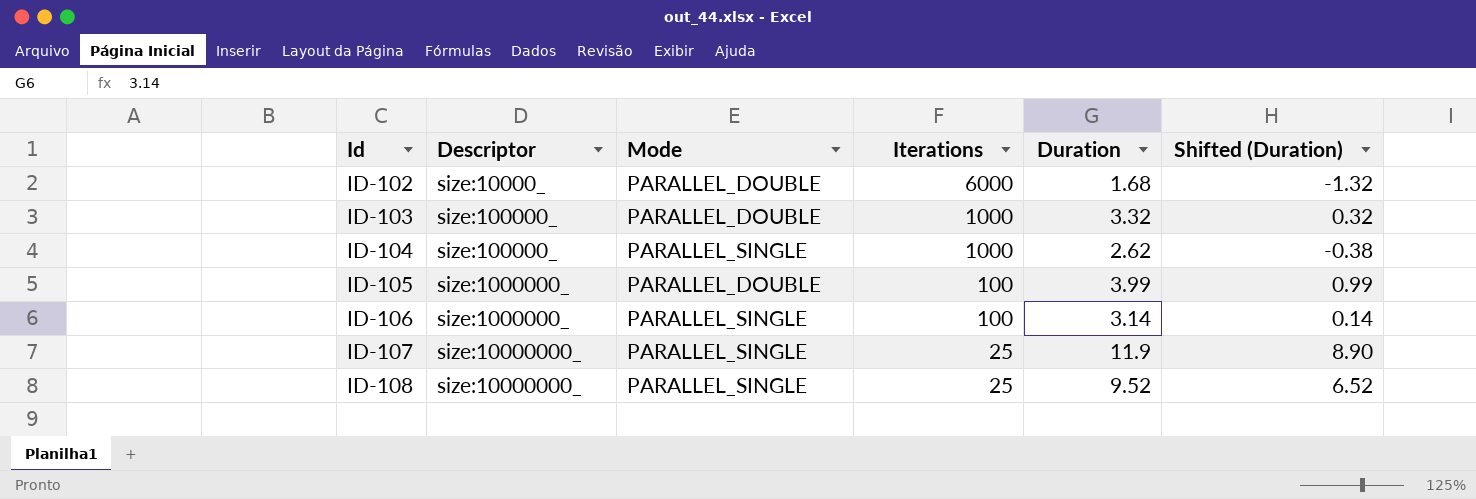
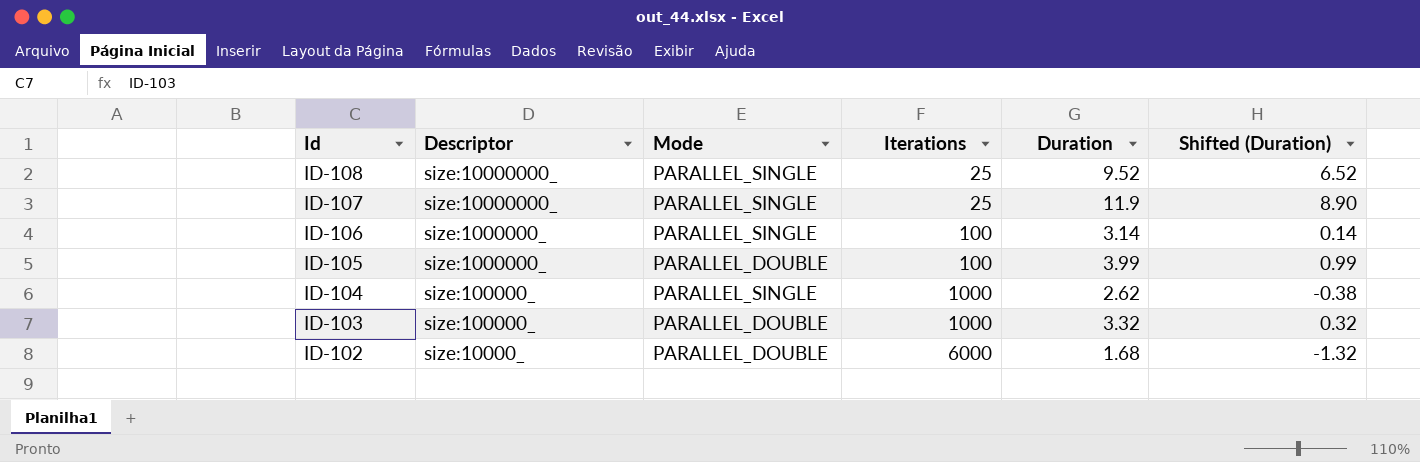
row order: Id ascending -> Id descending

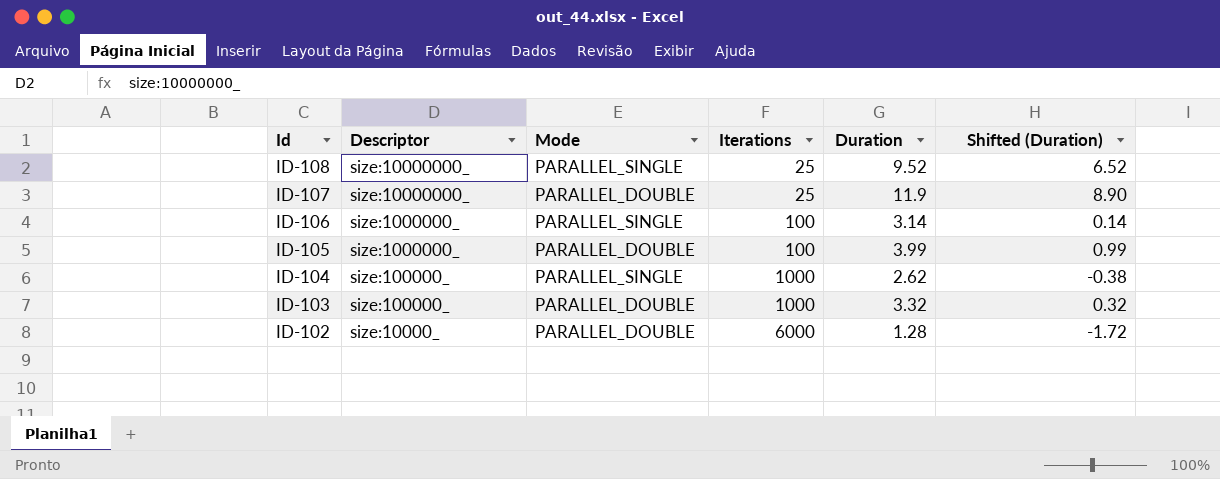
ID-107 | Mode: PARALLEL_SINGLE -> PARALLEL_DOUBLE
ID-102 | Duration: 1.68 -> 1.28
ID-102 | Shifted (Duration): -1.32 -> -1.72

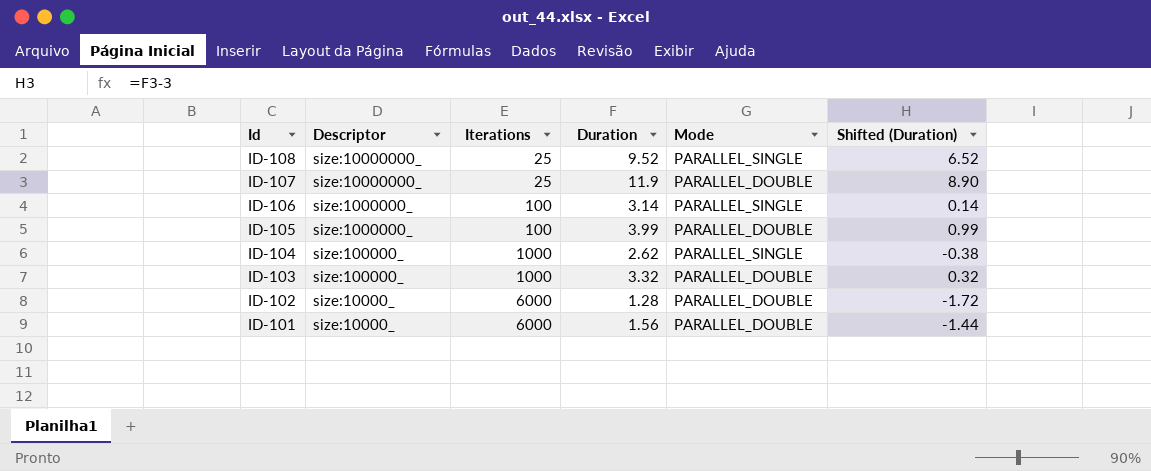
column Mode | position: 3 -> 5
row ID-101: none -> size:10000_ | 6000 | 1.56 | PARALLEL_DOUBLE | -1.44

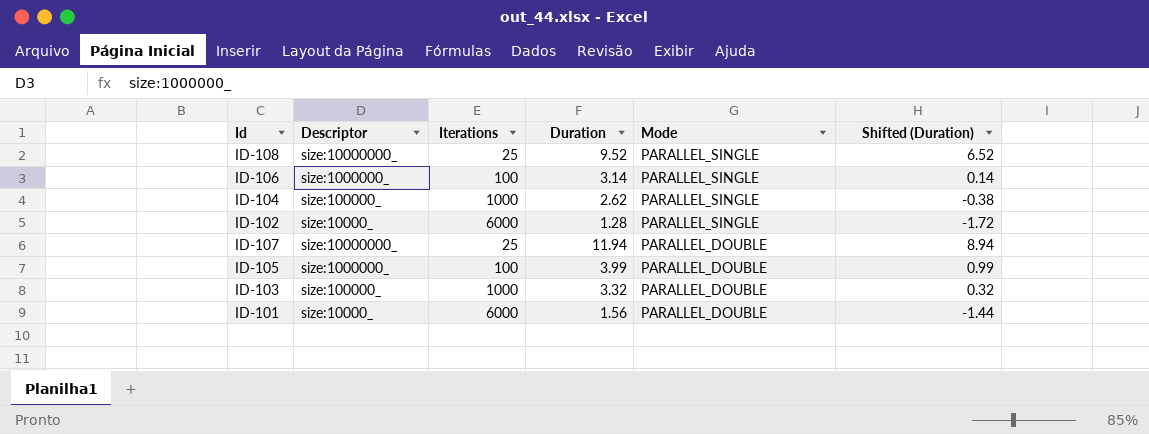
row order: Id descending -> Mode descending
ID-102 | Mode: PARALLEL_DOUBLE -> PARALLEL_SINGLE
ID-107 | Duration: 11.9 -> 11.94
ID-107 | Shifted (Duration): 8.90 -> 8.94

